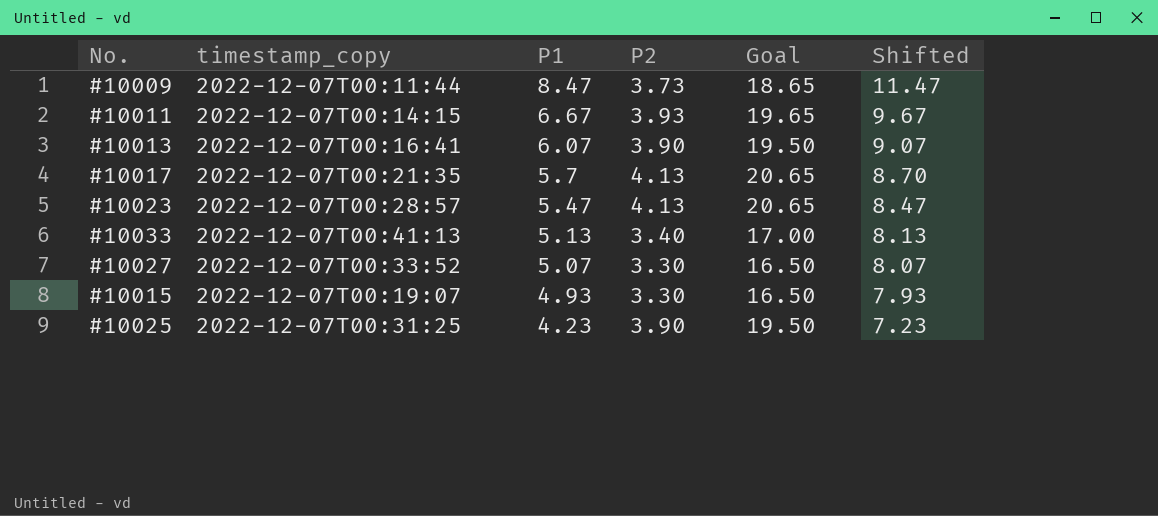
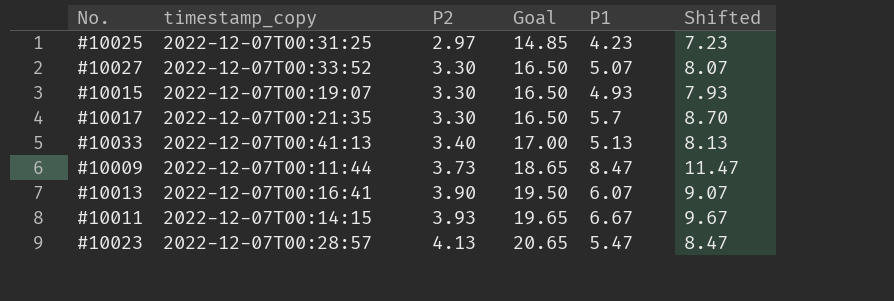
row order: P1 descending -> P2 ascending
column P1 | position: 3 -> 5
#10025 | P2: 3.90 -> 2.97
#10025 | Goal: 19.50 -> 14.85
#10017 | P2: 4.13 -> 3.30
#10017 | Goal: 20.65 -> 16.50

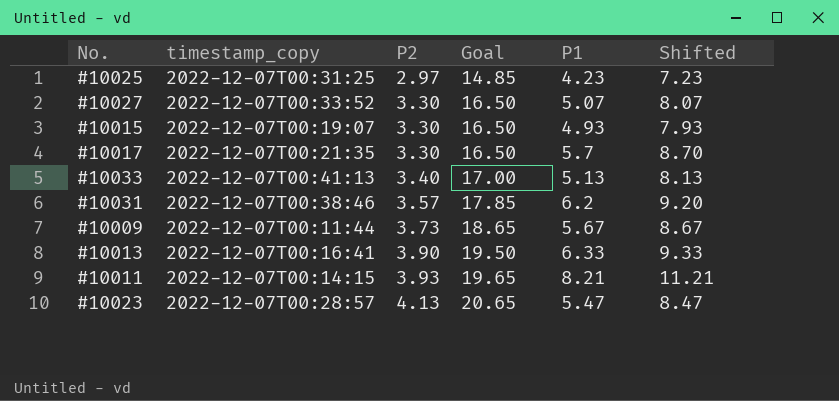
row #10031: none -> 2022-12-07T00:38:46 | 3.57 | 17.85 | 6.2 | 9.20
#10009 | P1: 8.47 -> 5.67
#10009 | Shifted: 11.47 -> 8.67
#10013 | P1: 6.07 -> 6.33
#10013 | Shifted: 9.07 -> 9.33
#10011 | P1: 6.67 -> 8.21
#10011 | Shifted: 9.67 -> 11.21

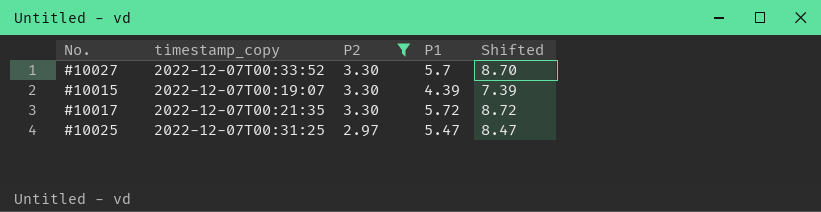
filter: none -> P2 <= 3.30
row order: P2 ascending -> P2 descending
column Goal | formula: [P2] * 5 -> none
#10027 | P1: 5.07 -> 5.7
#10027 | Shifted: 8.07 -> 8.70
#10015 | P1: 4.93 -> 4.39
#10015 | Shifted: 7.93 -> 7.39
#10017 | P1: 5.7 -> 5.72
#10017 | Shifted: 8.70 -> 8.72
#10025 | P1: 4.23 -> 5.47
#10025 | Shifted: 7.23 -> 8.47

